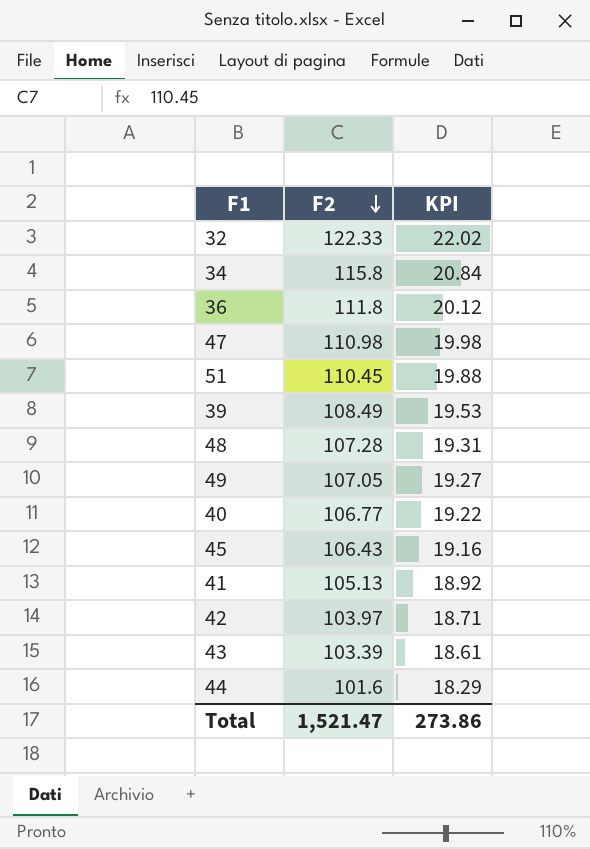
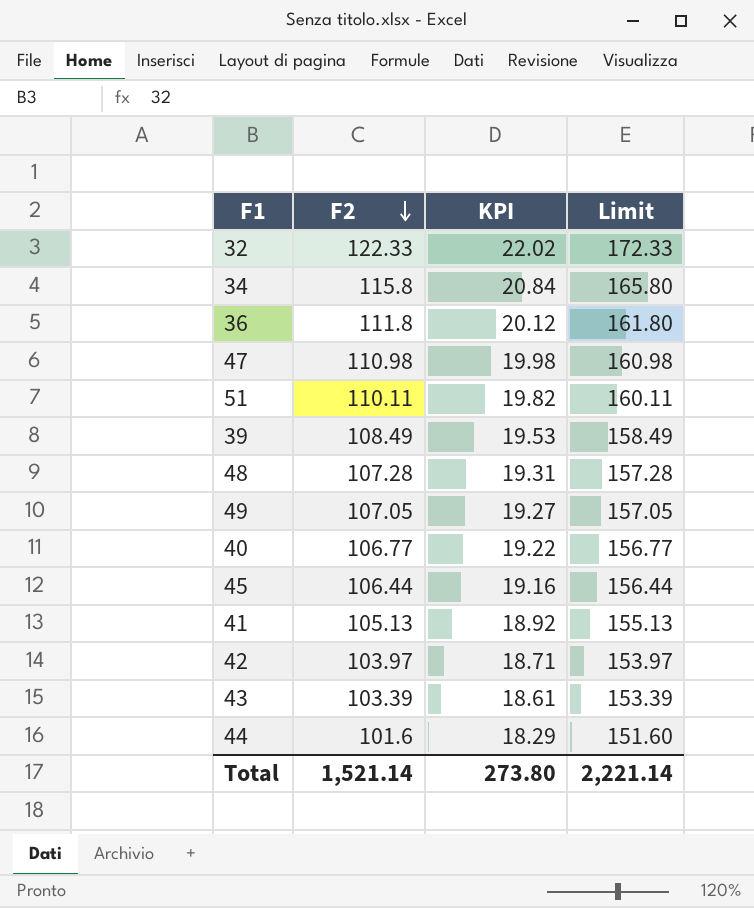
column Limit | formula: none -> [F2] + 50
51 | F2: 110.45 -> 110.11
51 | KPI: 19.88 -> 19.82
45 | F2: 106.43 -> 106.44
Total | F2: 1,521.47 -> 1,521.14
Total | KPI: 273.86 -> 273.80

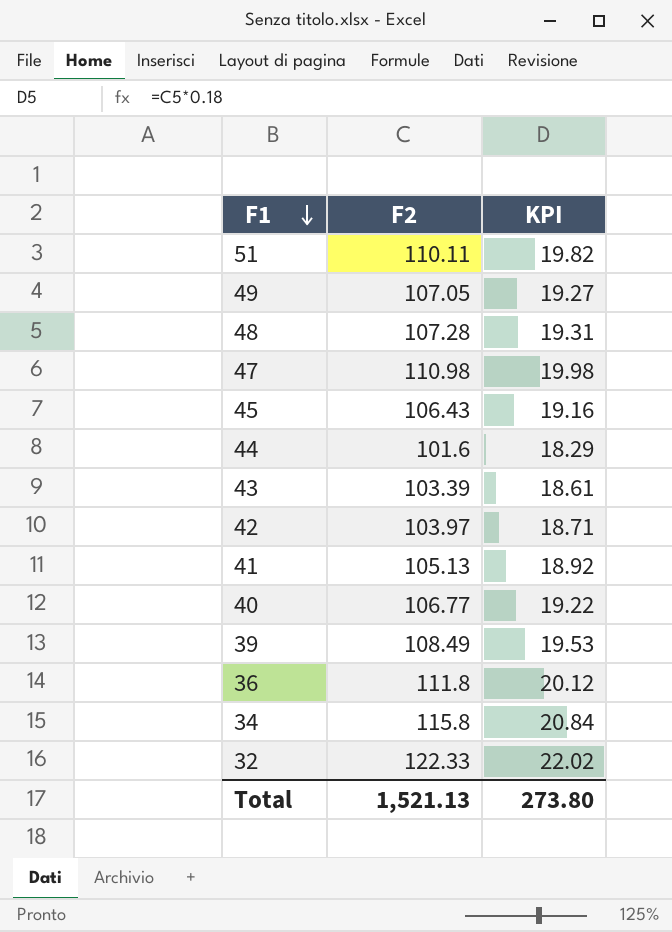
row order: F2 descending -> F1 descending
column Limit | formula: [F2] + 50 -> none
45 | F2: 106.44 -> 106.43
Total | F2: 1,521.14 -> 1,521.13

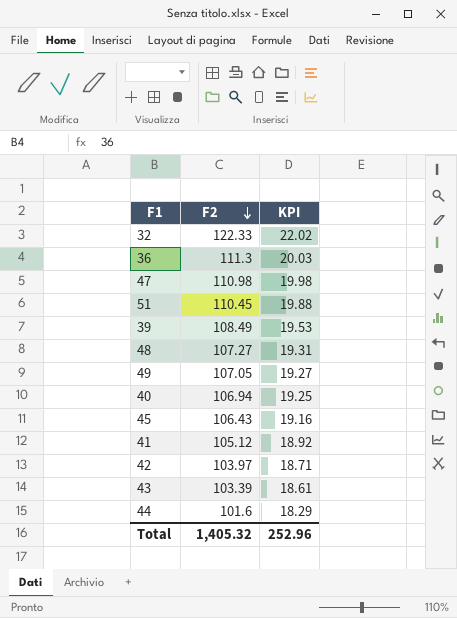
row order: F1 descending -> F2 descending
row 34: 115.8 | 20.84 -> none
36 | F2: 111.8 -> 111.3
36 | KPI: 20.12 -> 20.03
51 | F2: 110.11 -> 110.45
51 | KPI: 19.82 -> 19.88
48 | F2: 107.28 -> 107.27
40 | F2: 106.77 -> 106.94
40 | KPI: 19.22 -> 19.25
41 | F2: 105.13 -> 105.12
Total | F2: 1,521.13 -> 1,405.32
Total | KPI: 273.80 -> 252.96

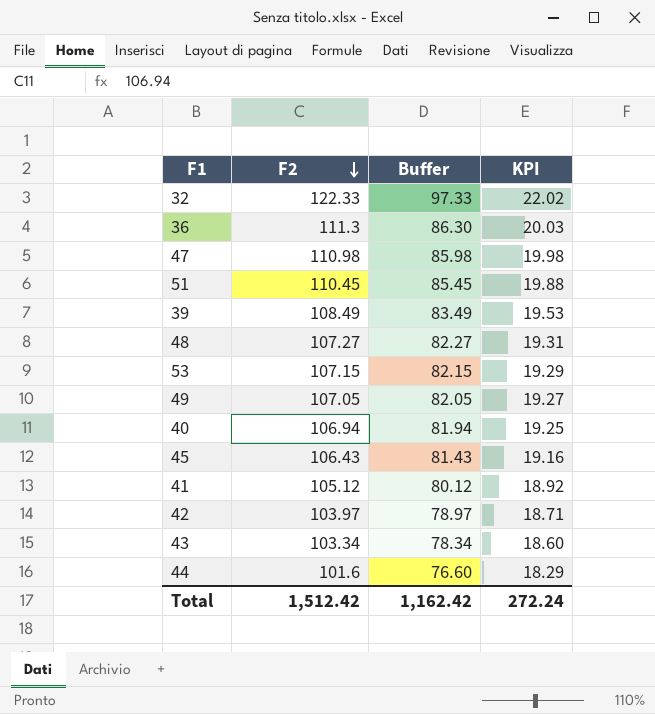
column Buffer | formula: none -> [F2] - 25
row 53: none -> 107.15 | 82.15 | 19.29
43 | F2: 103.39 -> 103.34
43 | KPI: 18.61 -> 18.60
Total | F2: 1,405.32 -> 1,512.42
Total | KPI: 252.96 -> 272.24

